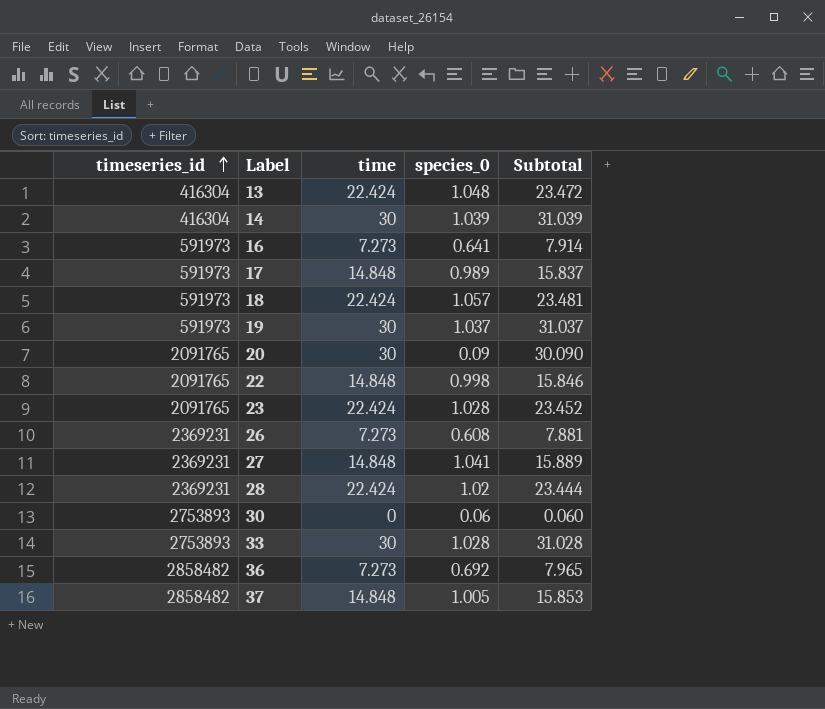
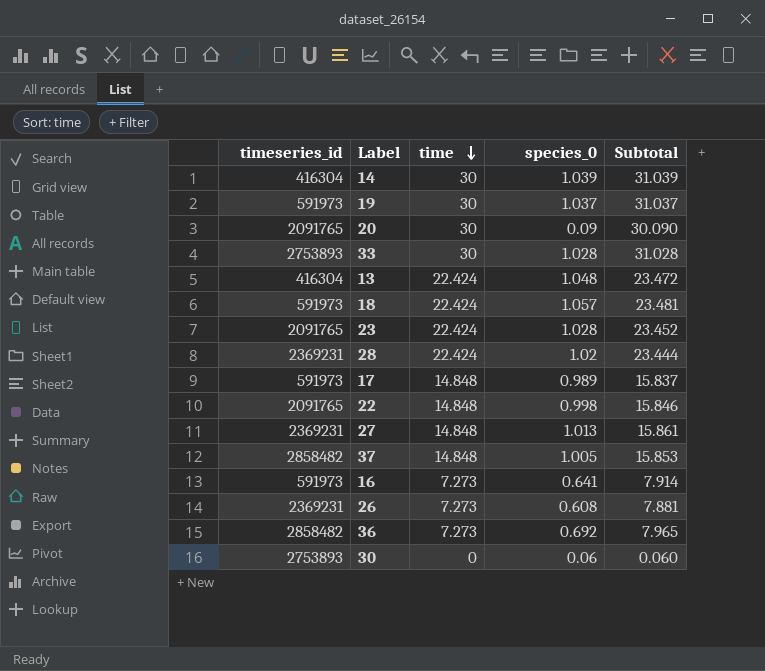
row order: timeseries_id ascending -> time descending
27 | species_0: 1.041 -> 1.013
27 | Subtotal: 15.889 -> 15.861

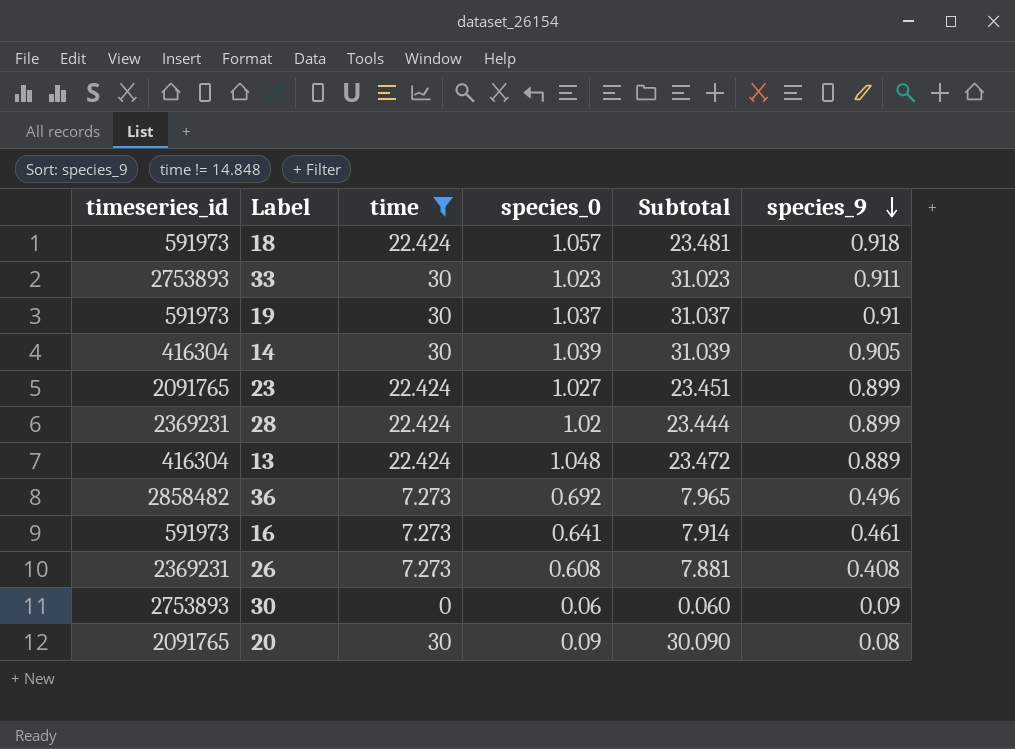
filter: none -> time != 14.848
row order: time descending -> species_9 descending
column species_9 | position: none -> 6
33 | species_0: 1.028 -> 1.023
33 | Subtotal: 31.028 -> 31.023
23 | species_0: 1.028 -> 1.027
23 | Subtotal: 23.452 -> 23.451

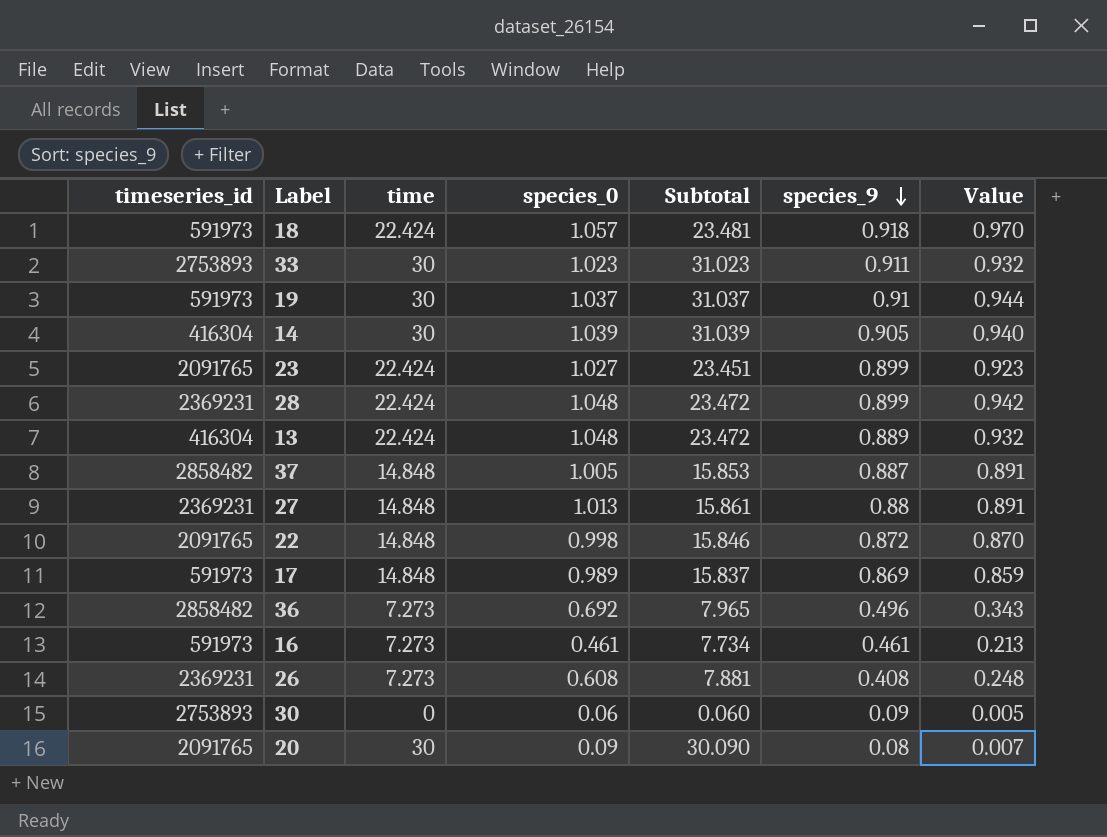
filter: time != 14.848 -> none
column Value | formula: none -> [species_0] * [species_9]
28 | species_0: 1.02 -> 1.048
28 | Subtotal: 23.444 -> 23.472
16 | species_0: 0.641 -> 0.461
16 | Subtotal: 7.914 -> 7.734

